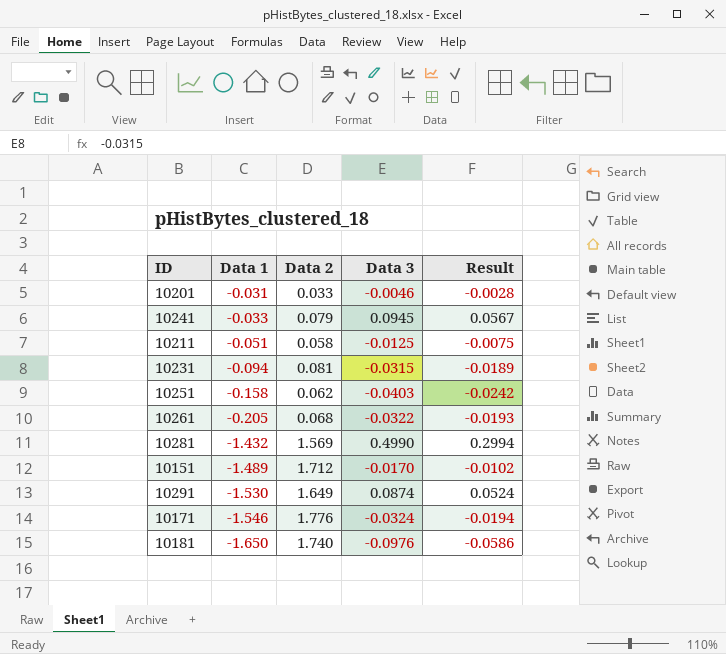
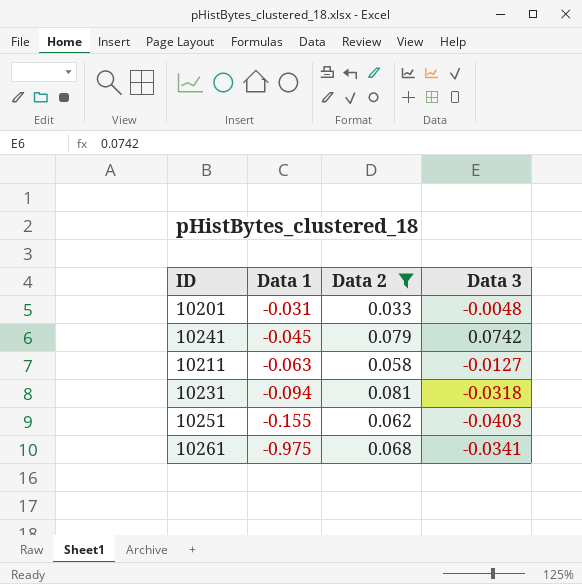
filter: none -> Data 2 <= 0.081
column Result | formula: [Data 3] * 0.6 -> none
10201 | Data 3: -0.0046 -> -0.0048
10241 | Data 1: -0.033 -> -0.045
10241 | Data 3: 0.0945 -> 0.0742
10211 | Data 1: -0.051 -> -0.063
10211 | Data 3: -0.0125 -> -0.0127
10231 | Data 3: -0.0315 -> -0.0318
10251 | Data 1: -0.158 -> -0.155
10261 | Data 1: -0.205 -> -0.975
10261 | Data 3: -0.0322 -> -0.0341

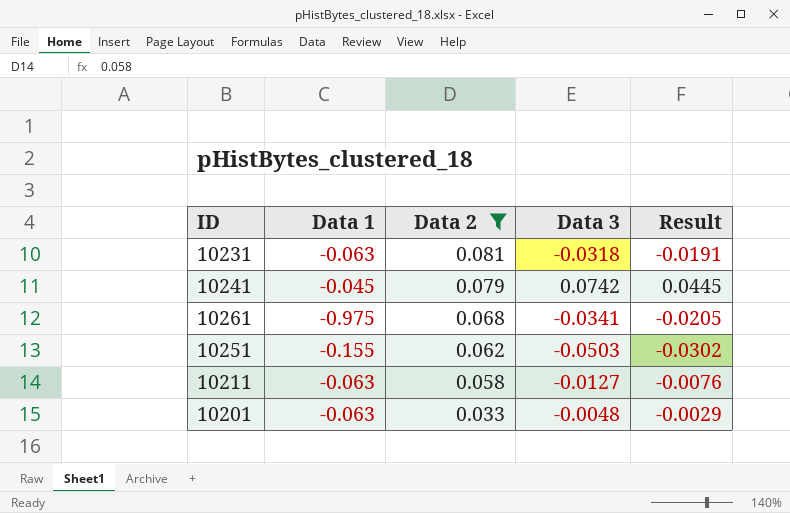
row order: Data 1 descending -> Data 2 descending
column Result | formula: none -> [Data 3] * 0.6
10231 | Data 1: -0.094 -> -0.063
10251 | Data 3: -0.0403 -> -0.0503
10201 | Data 1: -0.031 -> -0.063

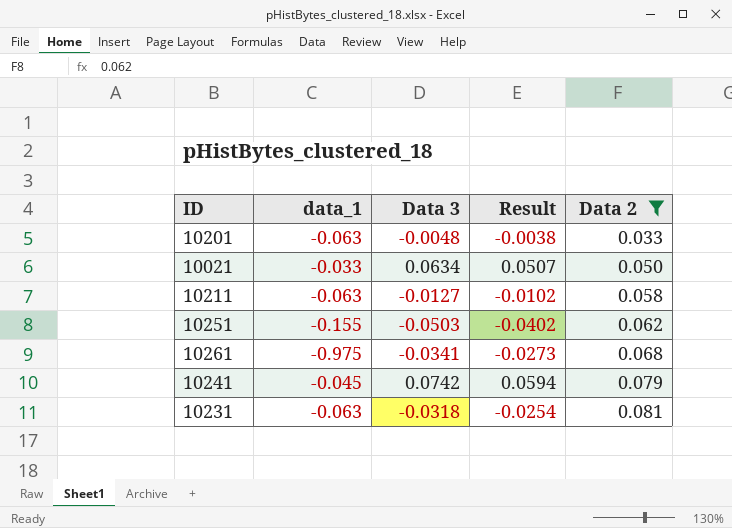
row order: Data 2 descending -> Data 2 ascending
column name: Data 1 -> data_1
column Result | formula: [Data 3] * 0.6 -> [Data 3] * 0.8
column Data 2 | position: 3 -> 5
row 10021: none -> -0.033 | 0.0634 | 0.0507 | 0.050

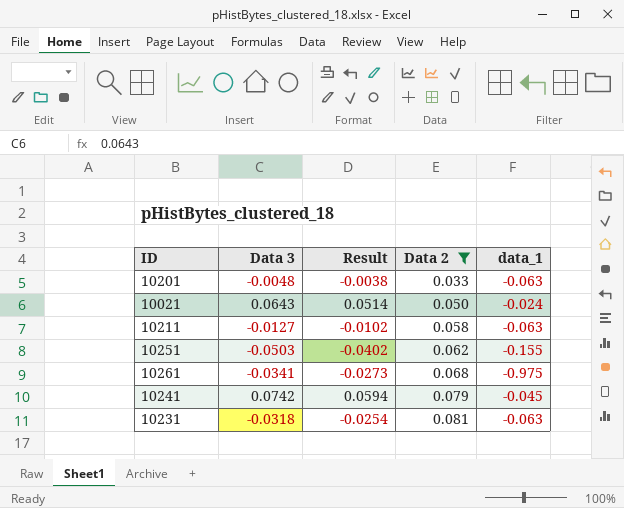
column data_1 | position: 2 -> 5
10021 | Data 3: 0.0634 -> 0.0643
10021 | Result: 0.0507 -> 0.0514
10021 | data_1: -0.033 -> -0.024

